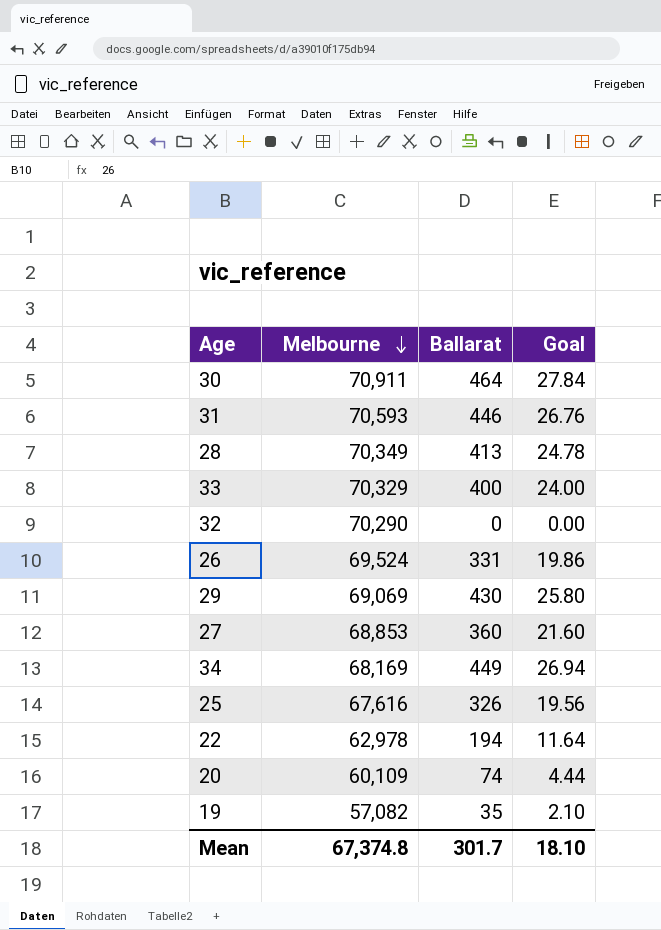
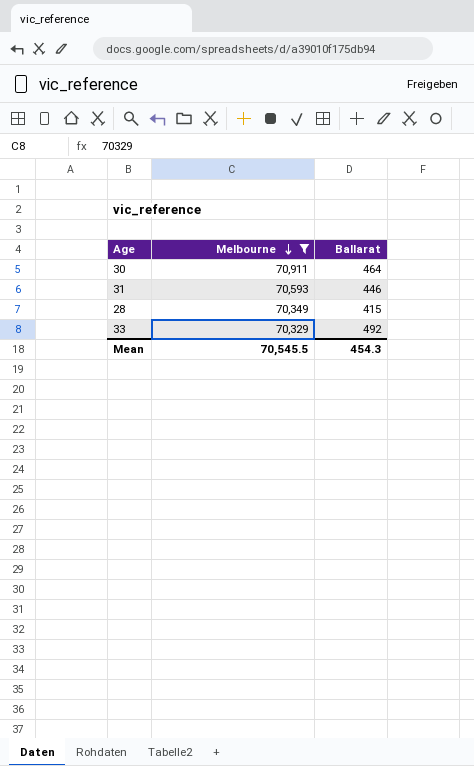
filter: none -> Melbourne >= 70,329
column Goal | formula: [Ballarat] * 0.06 -> none
28 | Ballarat: 413 -> 415
33 | Ballarat: 400 -> 492
Mean | Melbourne: 67,374.8 -> 70,545.5
Mean | Ballarat: 301.7 -> 454.3

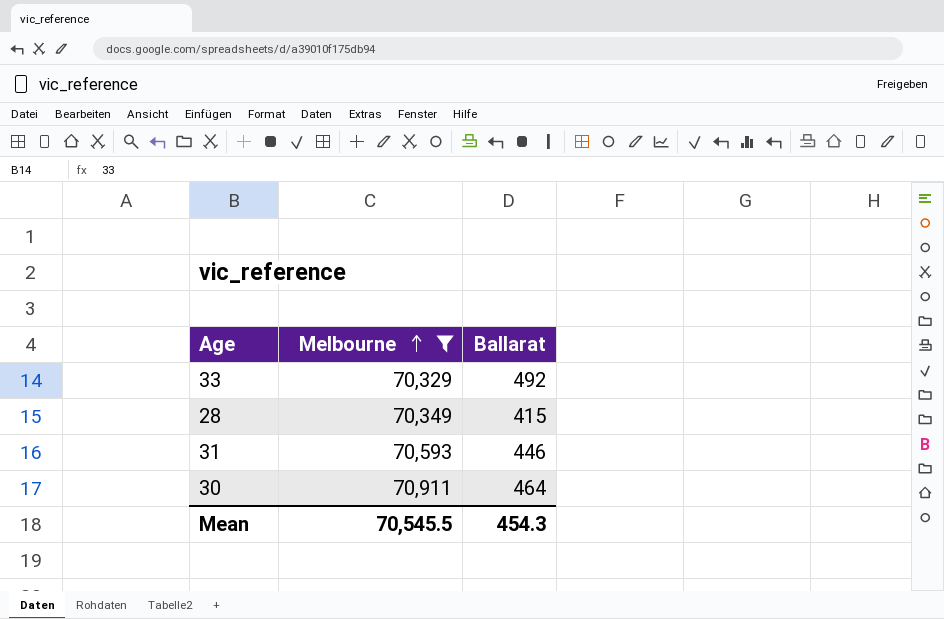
row order: Melbourne descending -> Melbourne ascending

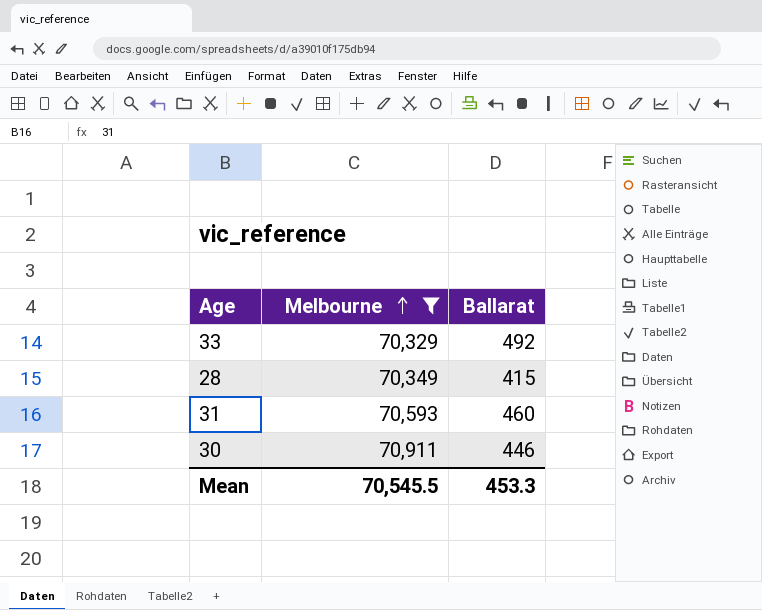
31 | Ballarat: 446 -> 460
30 | Ballarat: 464 -> 446
Mean | Ballarat: 454.3 -> 453.3

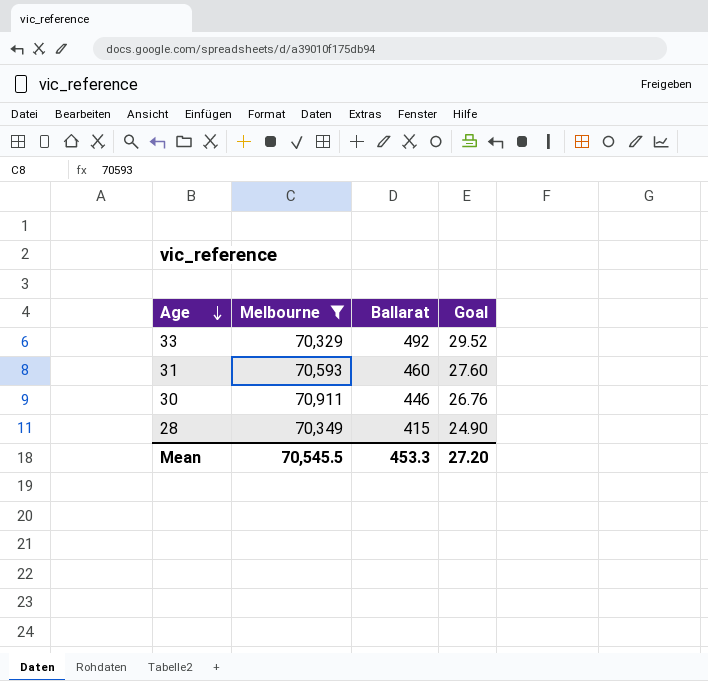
row order: Melbourne ascending -> Age descending
column Goal | formula: none -> [Ballarat] * 0.06

